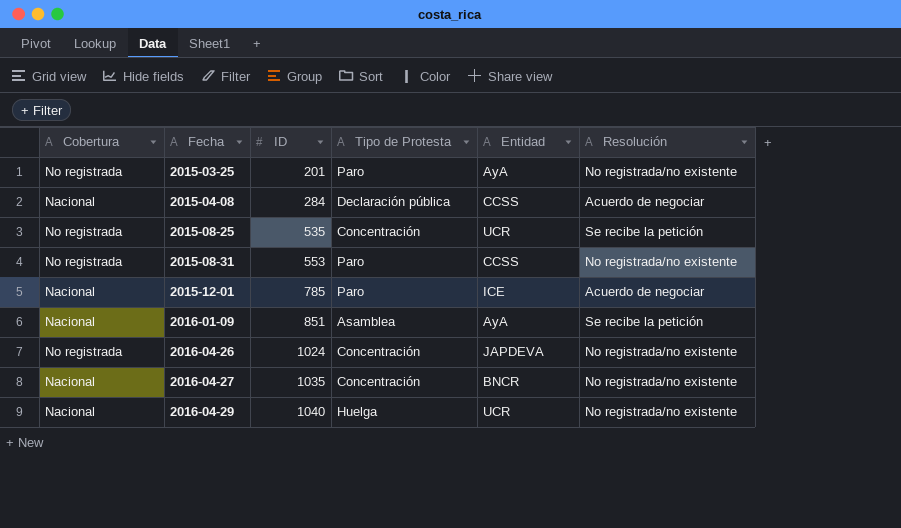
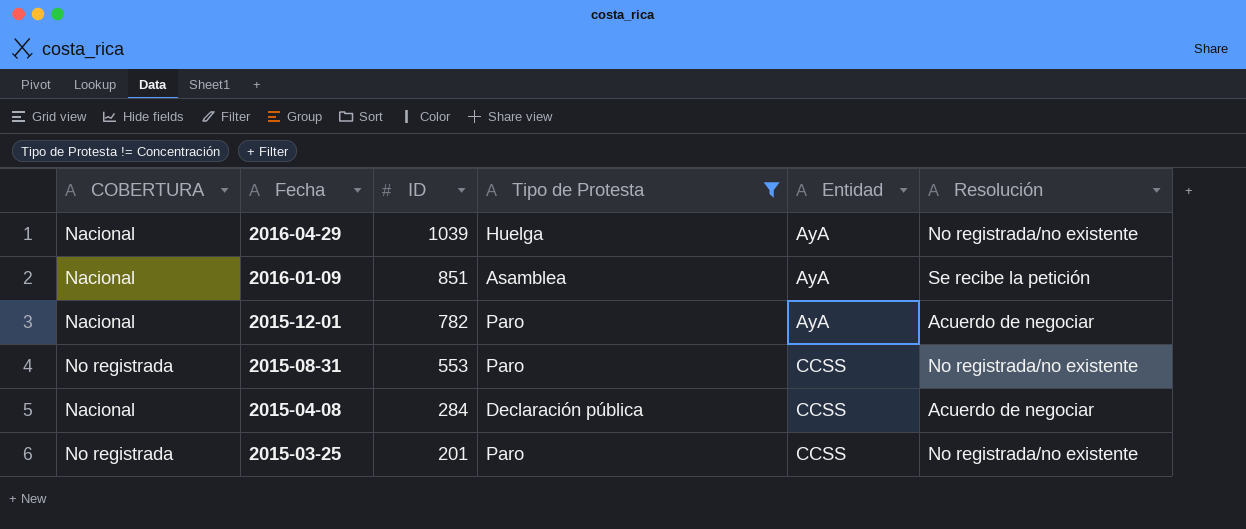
filter: none -> Tipo de Protesta != Concentración
row order: Fecha ascending -> Fecha descending
column name: Cobertura -> COBERTURA
2016-04-29 | ID: 1040 -> 1039
2016-04-29 | Entidad: UCR -> AyA
2015-12-01 | ID: 785 -> 782
2015-12-01 | Entidad: ICE -> AyA
2015-03-25 | Entidad: AyA -> CCSS

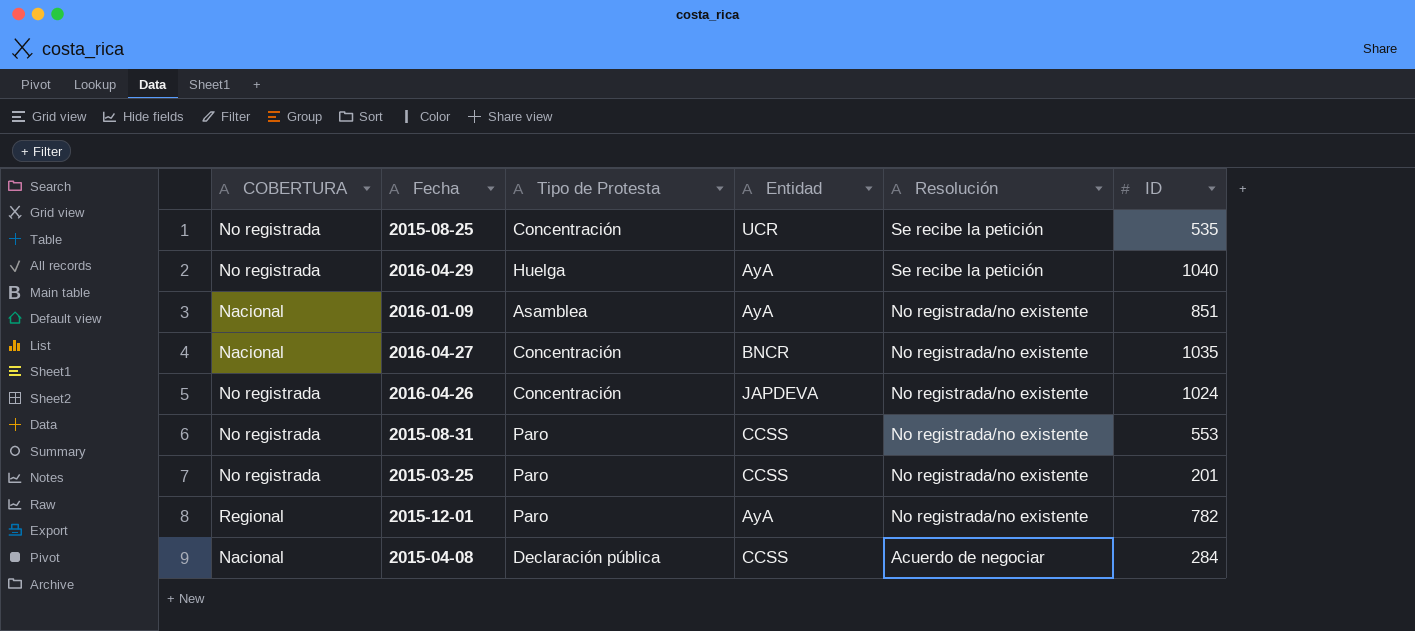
filter: Tipo de Protesta != Concentración -> none
row order: Fecha descending -> Resolución descending
column ID | position: 3 -> 6
2016-04-29 | COBERTURA: Nacional -> No registrada
2016-04-29 | Resolución: No registrada/no existente -> Se recibe la petición
2016-04-29 | ID: 1039 -> 1040
2016-01-09 | Resolución: Se recibe la petición -> No registrada/no existente
2015-12-01 | COBERTURA: Nacional -> Regional
2015-12-01 | Resolución: Acuerdo de negociar -> No registrada/no existente

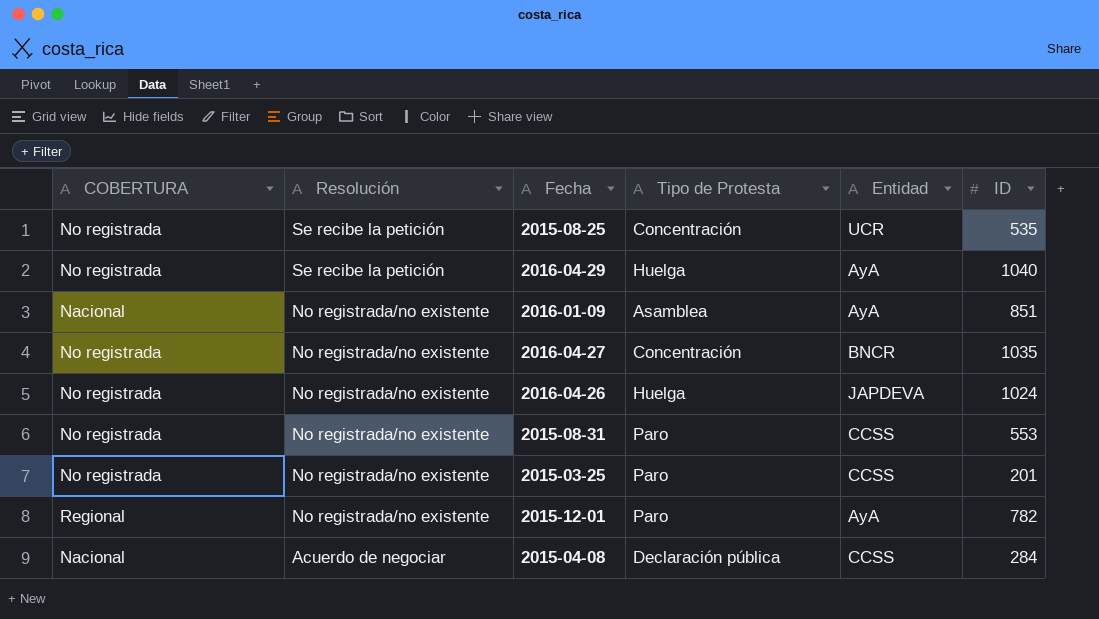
column Resolución | position: 5 -> 2
2016-04-27 | COBERTURA: Nacional -> No registrada
2016-04-26 | Tipo de Protesta: Concentración -> Huelga

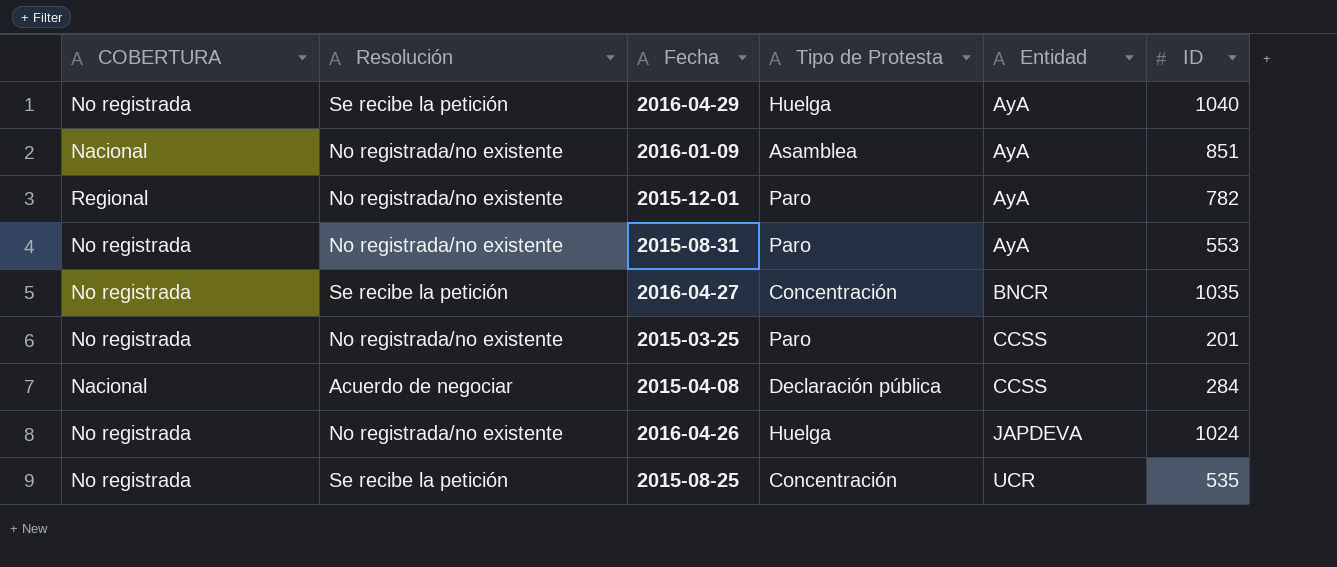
row order: Resolución descending -> Entidad ascending
2015-08-31 | Entidad: CCSS -> AyA
2016-04-27 | Resolución: No registrada/no existente -> Se recibe la petición

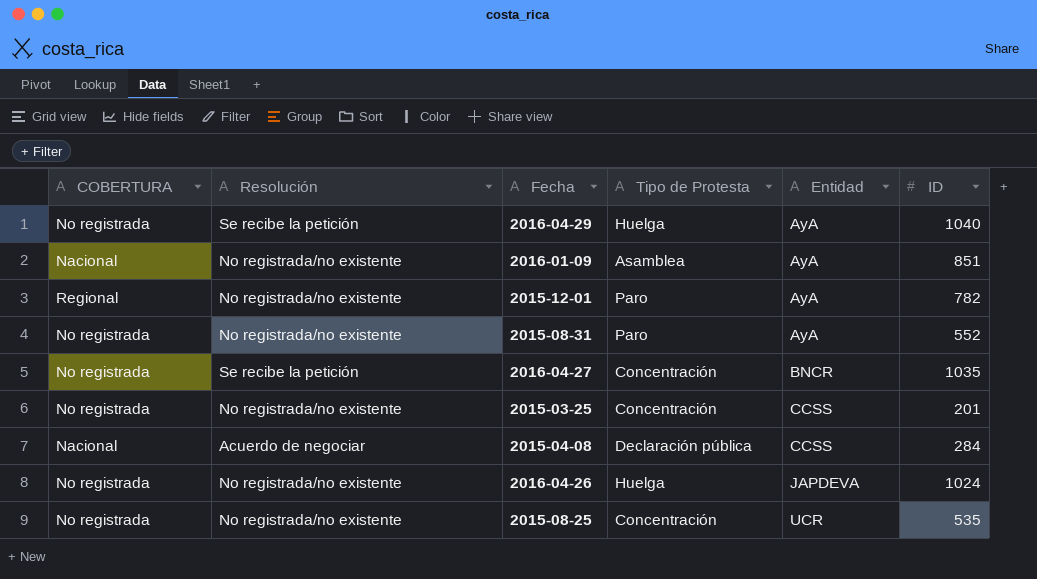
2015-08-31 | ID: 553 -> 552
2015-03-25 | Tipo de Protesta: Paro -> Concentración
2015-08-25 | Resolución: Se recibe la petición -> No registrada/no existente

